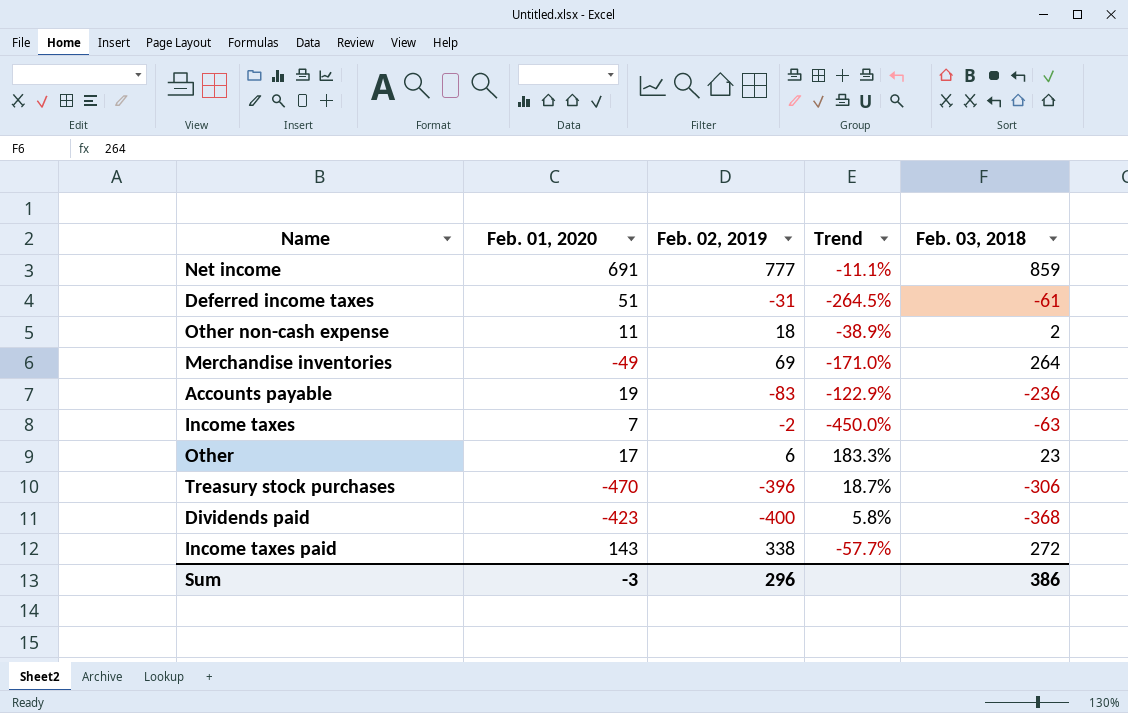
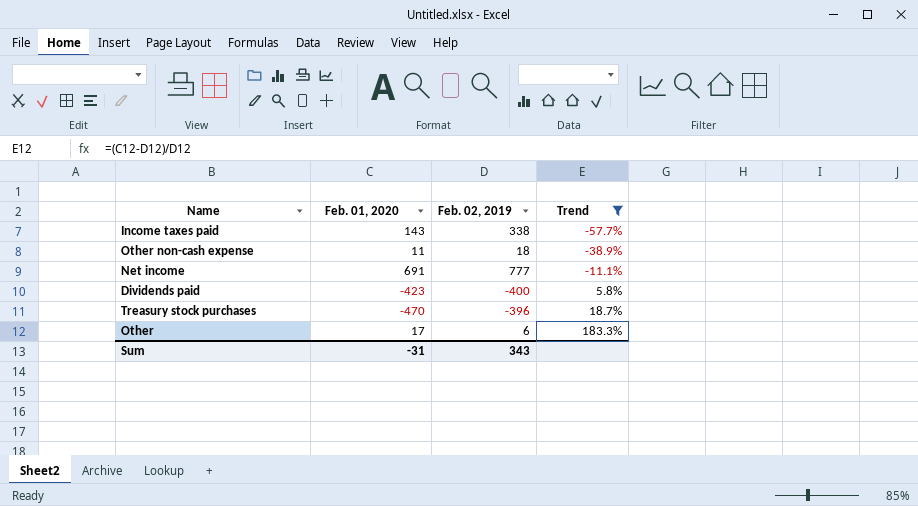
filter: none -> Trend >= -57.7%
row order: none -> Trend ascending
column Feb. 03, 2018 | position: 5 -> none
Sum | Feb. 01, 2020: -3 -> -31
Sum | Feb. 02, 2019: 296 -> 343

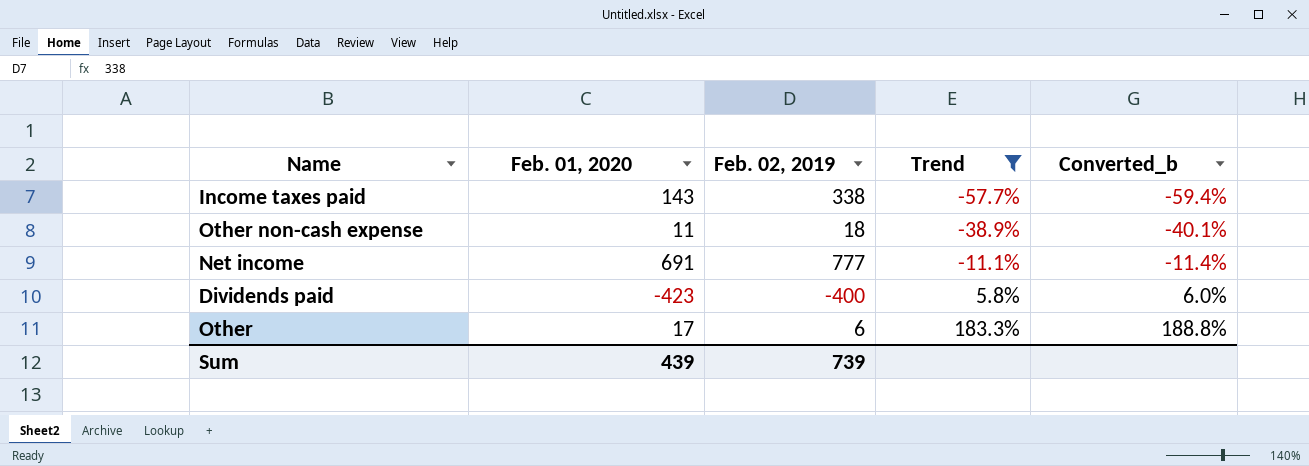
column Converted_b | formula: none -> [Trend] * 1.03
row Treasury stock purchases: -470 | -396 | 18.7% -> none
Sum | Feb. 01, 2020: -31 -> 439
Sum | Feb. 02, 2019: 343 -> 739

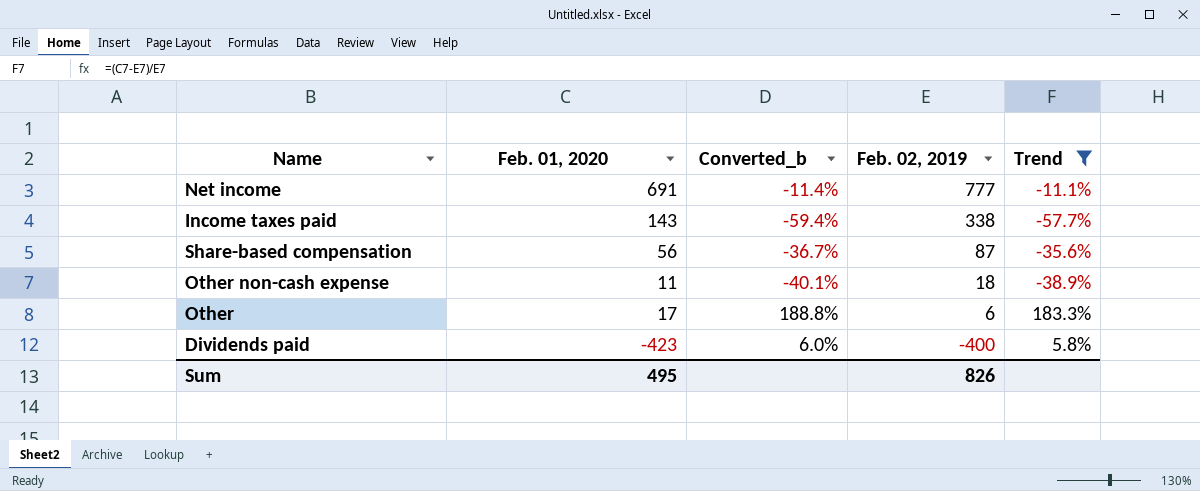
row order: Trend ascending -> Feb. 02, 2019 descending
column Converted_b | position: 5 -> 3
row Share-based compensation: none -> 56 | -36.7% | 87 | -35.6%
Sum | Feb. 01, 2020: 439 -> 495
Sum | Feb. 02, 2019: 739 -> 826

